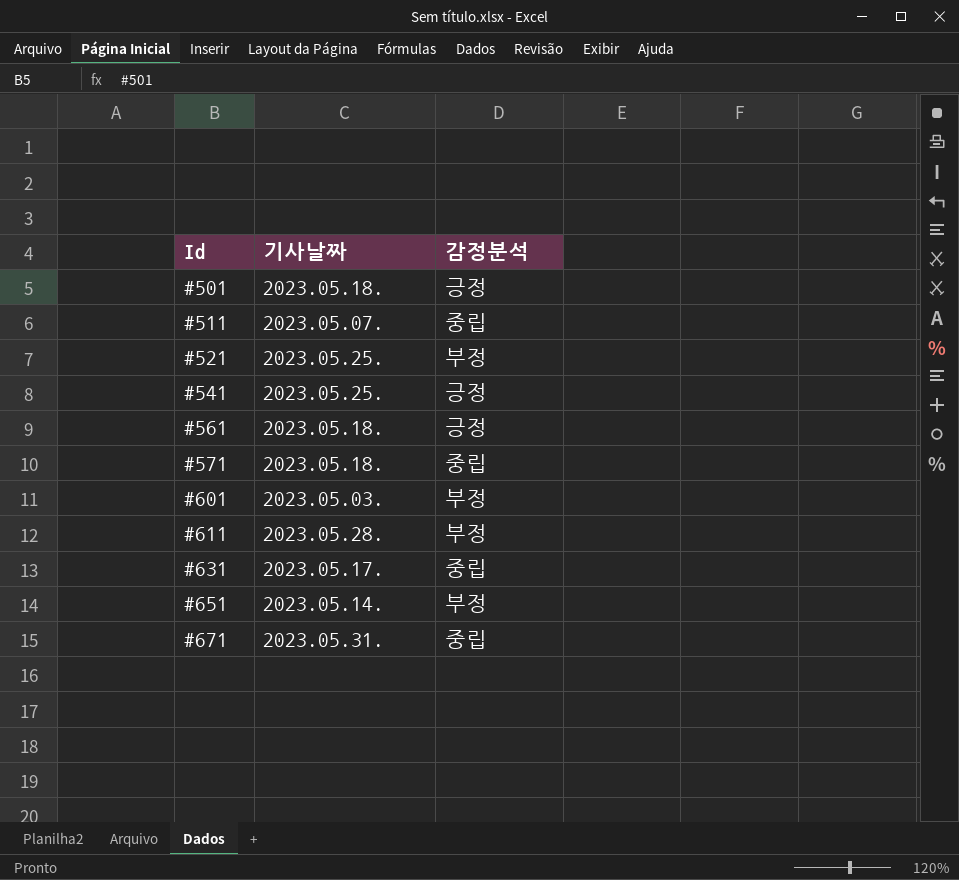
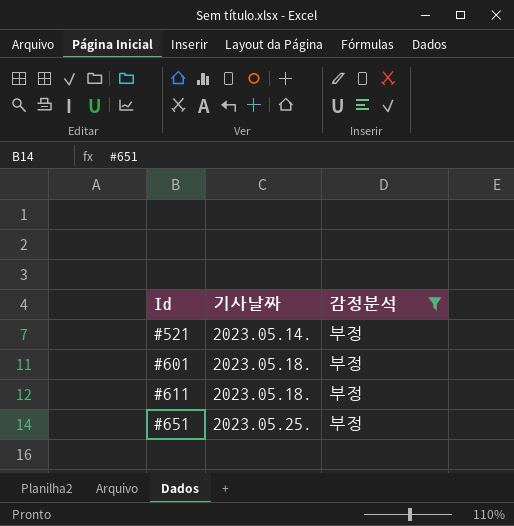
filter: none -> 감정분석 = 부정
#521 | 기사날짜: 2023.05.25. -> 2023.05.14.
#601 | 기사날짜: 2023.05.03. -> 2023.05.18.
#611 | 기사날짜: 2023.05.28. -> 2023.05.18.
#651 | 기사날짜: 2023.05.14. -> 2023.05.25.

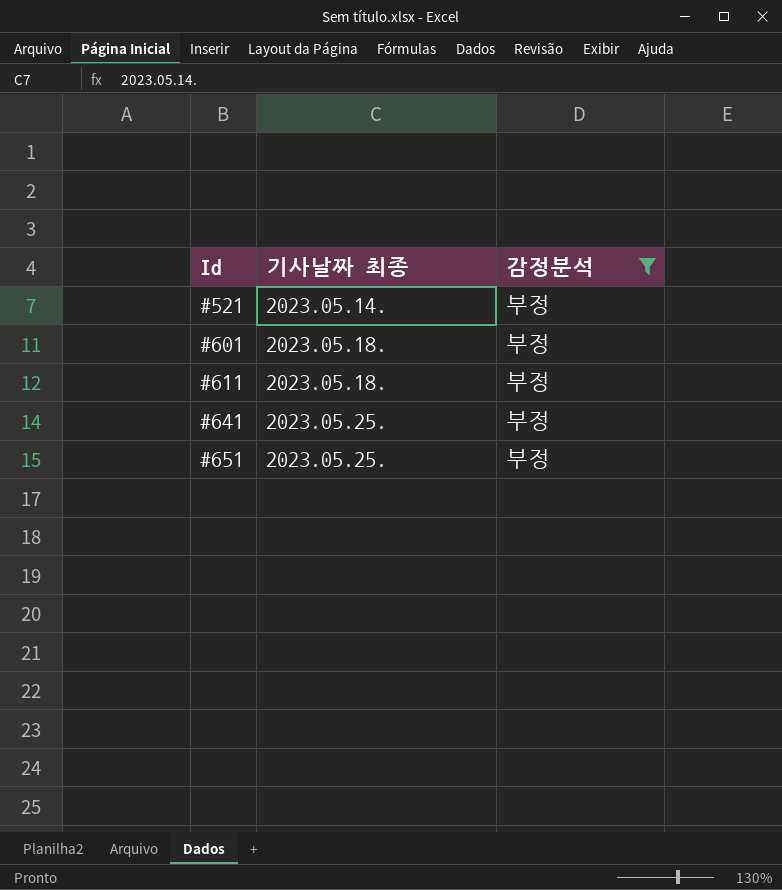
column name: 기사날짜 -> 기사날짜 최종
row #641: none -> 2023.05.25. | 부정

